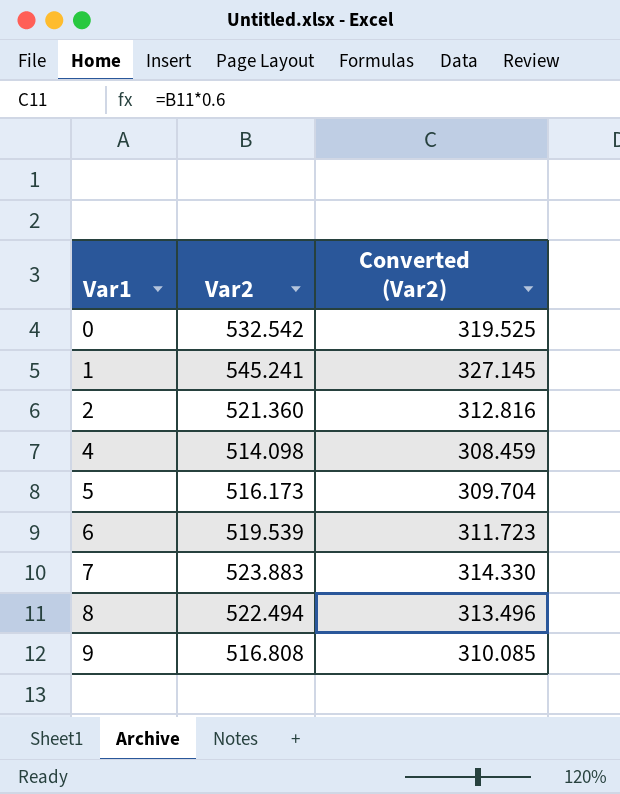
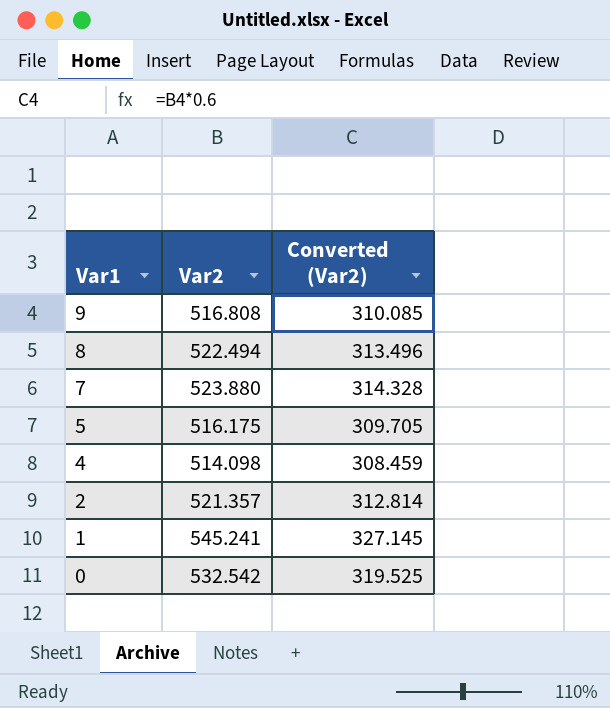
row order: Var1 ascending -> Var1 descending
row 6: 519.539 | 311.723 -> none
7 | Var2: 523.883 -> 523.880
7 | Converted (Var2): 314.330 -> 314.328
5 | Var2: 516.173 -> 516.175
5 | Converted (Var2): 309.704 -> 309.705
2 | Var2: 521.360 -> 521.357
2 | Converted (Var2): 312.816 -> 312.814

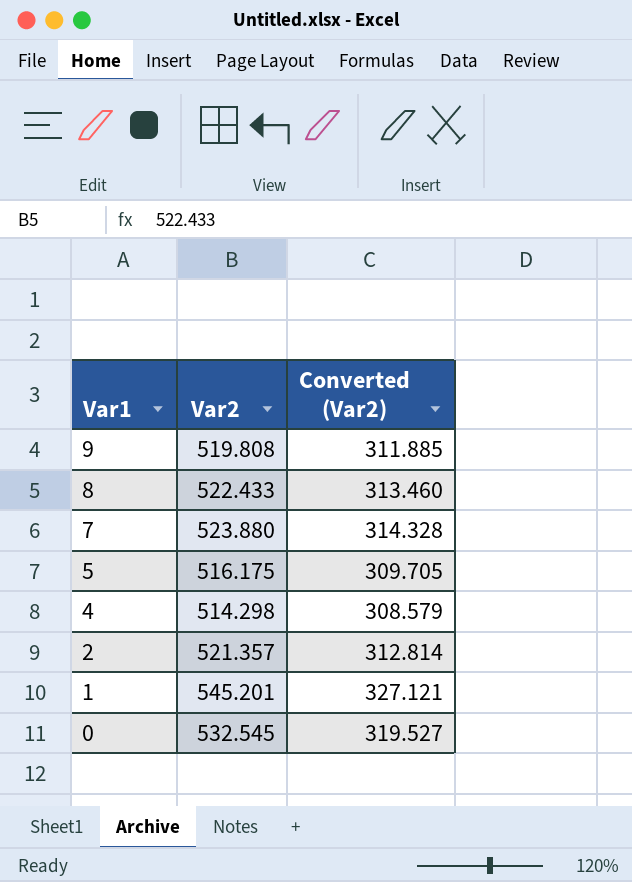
9 | Var2: 516.808 -> 519.808
9 | Converted (Var2): 310.085 -> 311.885
8 | Var2: 522.494 -> 522.433
8 | Converted (Var2): 313.496 -> 313.460
4 | Var2: 514.098 -> 514.298
4 | Converted (Var2): 308.459 -> 308.579
1 | Var2: 545.241 -> 545.201
1 | Converted (Var2): 327.145 -> 327.121
0 | Var2: 532.542 -> 532.545
0 | Converted (Var2): 319.525 -> 319.527

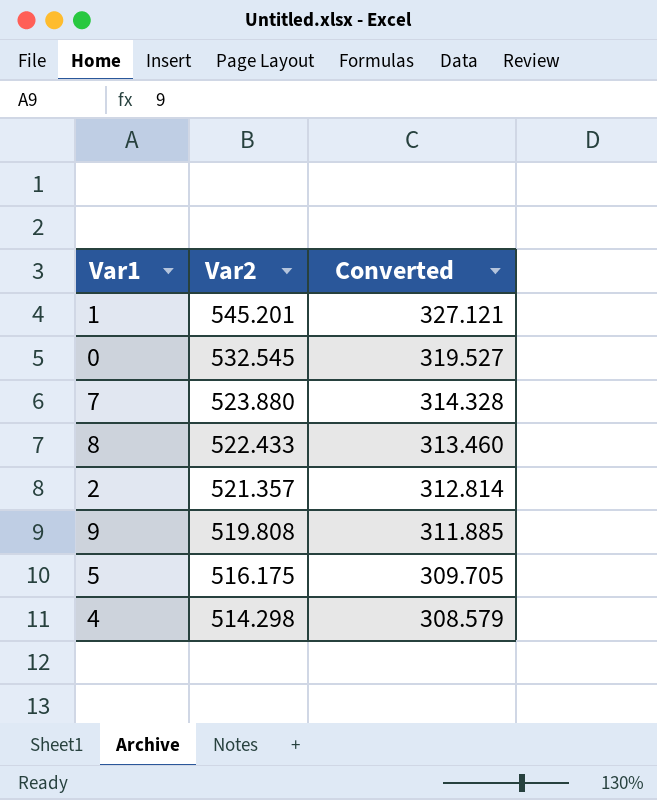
row order: Var1 descending -> Var2 descending
column name: Converted (Var2) -> Converted

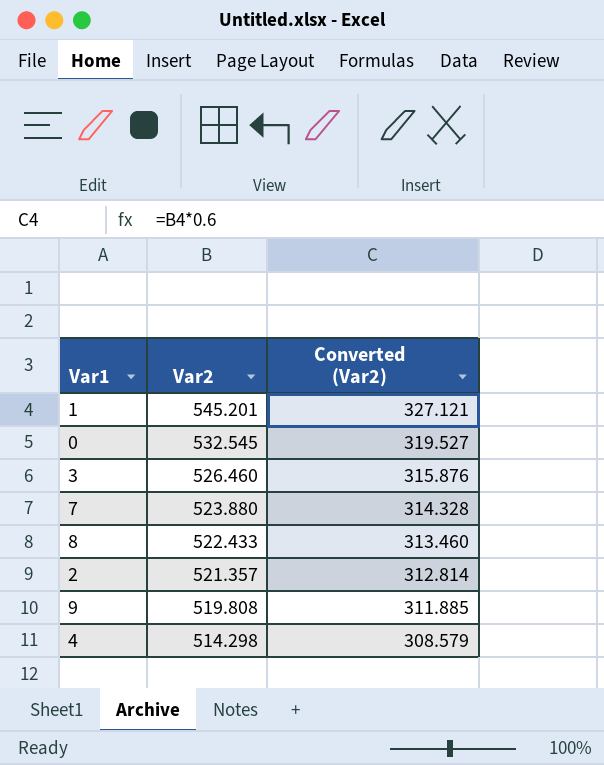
column name: Converted -> Converted (Var2)
row 5: 516.175 | 309.705 -> none
row 3: none -> 526.460 | 315.876

